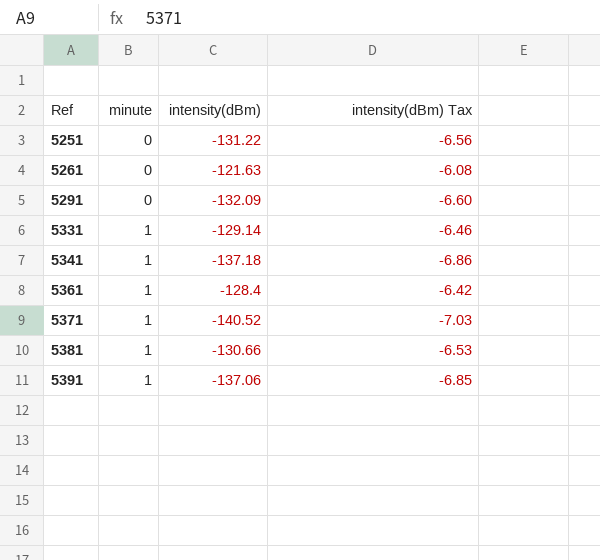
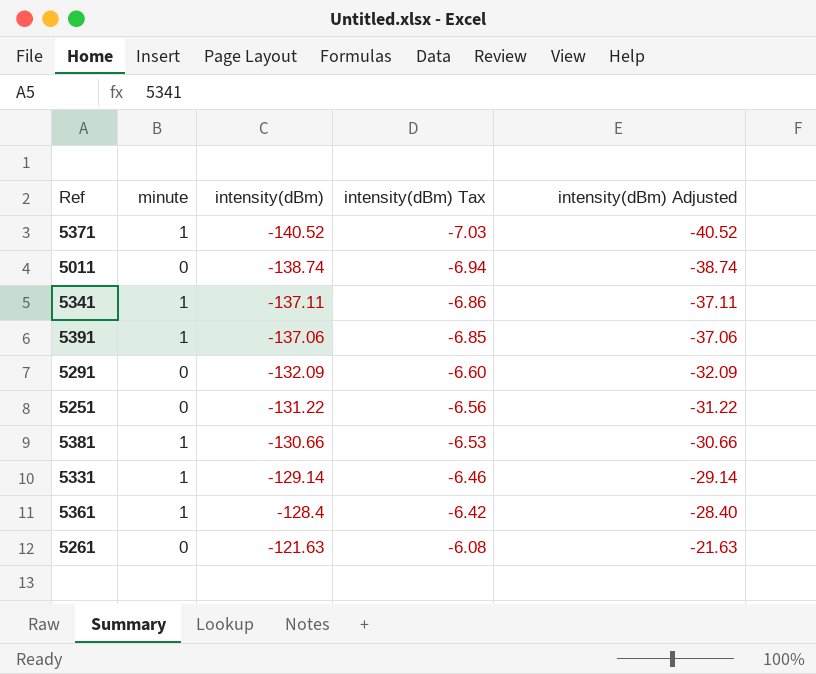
row order: Ref ascending -> intensity(dBm) ascending
column intensity(dBm) Adjusted | formula: none -> [intensity(dBm)] + 100
row 5011: none -> 0 | -138.74 | -6.94 | -38.74
5341 | intensity(dBm): -137.18 -> -137.11

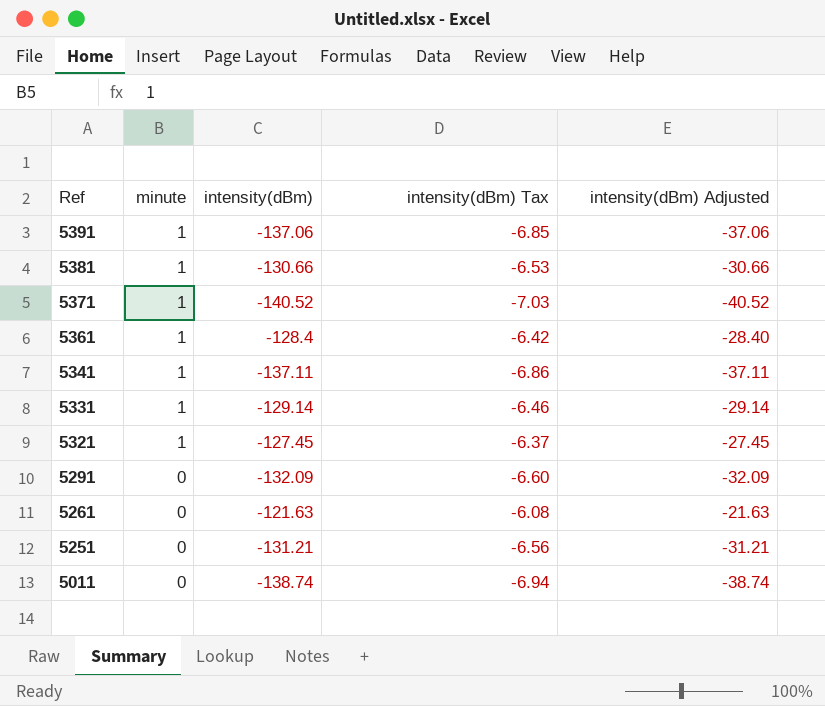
row order: intensity(dBm) ascending -> Ref descending
row 5321: none -> 1 | -127.45 | -6.37 | -27.45
5251 | intensity(dBm): -131.22 -> -131.21
5251 | intensity(dBm) Adjusted: -31.22 -> -31.21

